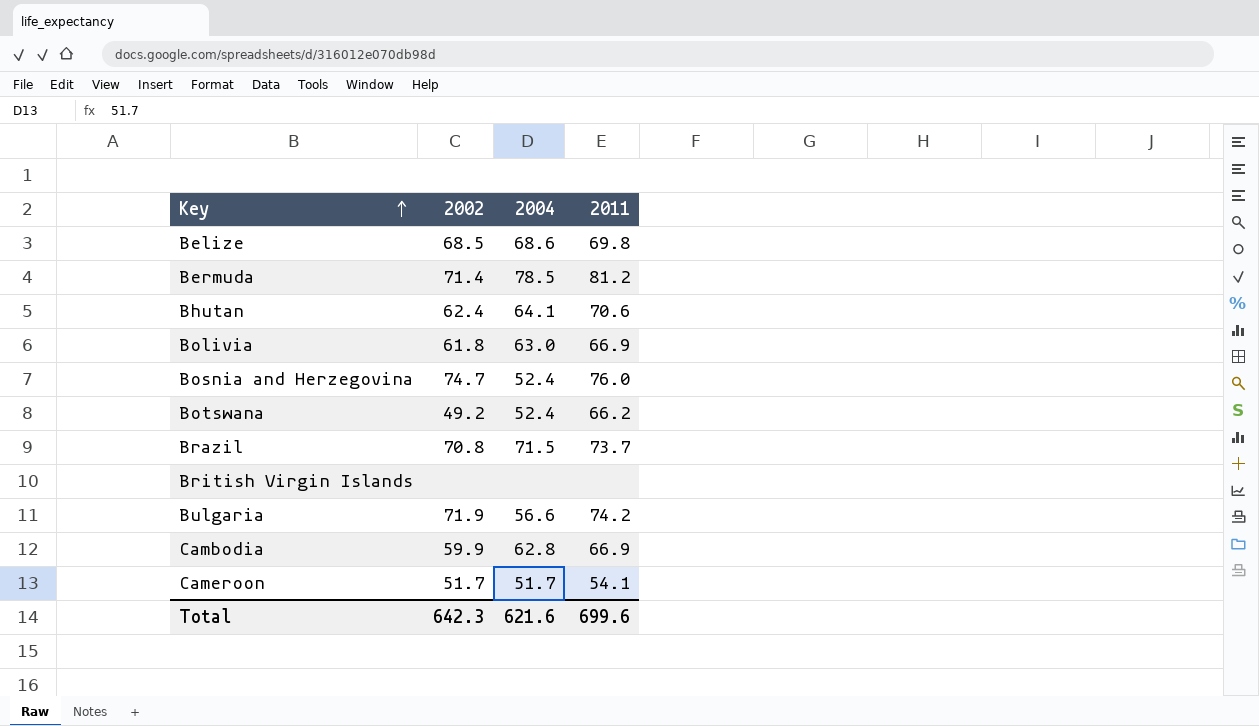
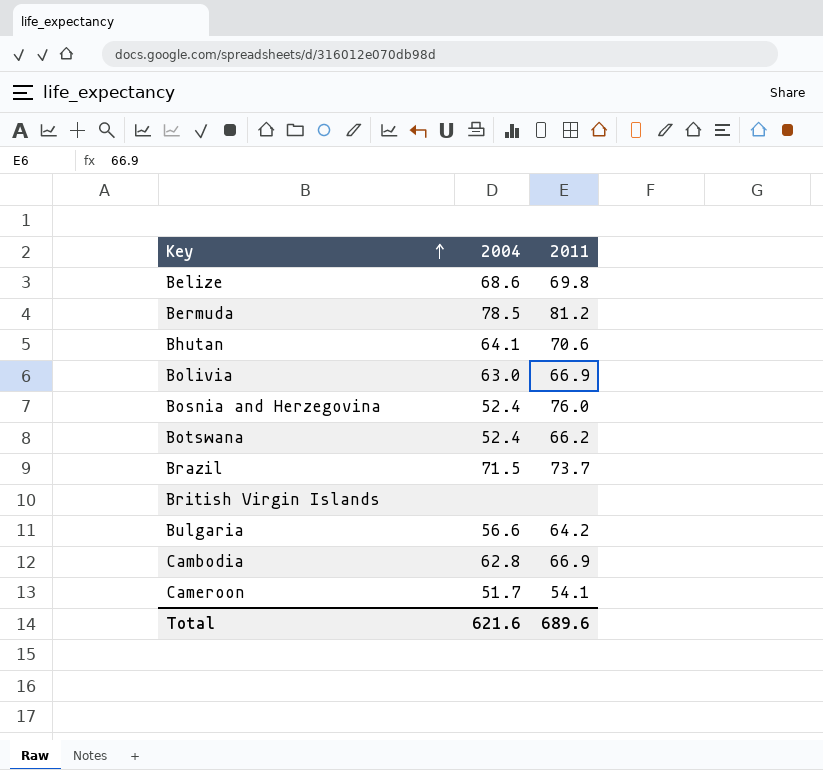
column 2002 | position: 2 -> none
Bulgaria | 2011: 74.2 -> 64.2
Total | 2011: 699.6 -> 689.6

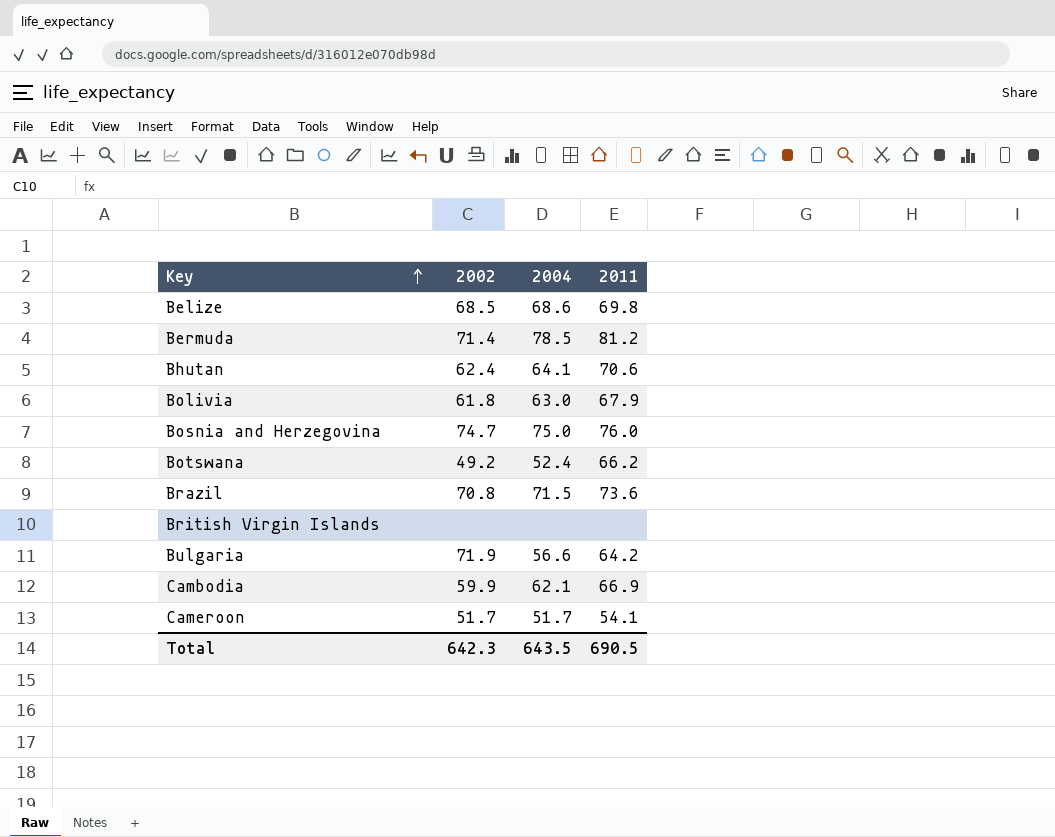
column 2002 | position: none -> 2
Bolivia | 2011: 66.9 -> 67.9
Bosnia and Herzegovina | 2004: 52.4 -> 75.0
Brazil | 2011: 73.7 -> 73.6
Cambodia | 2004: 62.8 -> 62.1
Total | 2004: 621.6 -> 643.5
Total | 2011: 689.6 -> 690.5

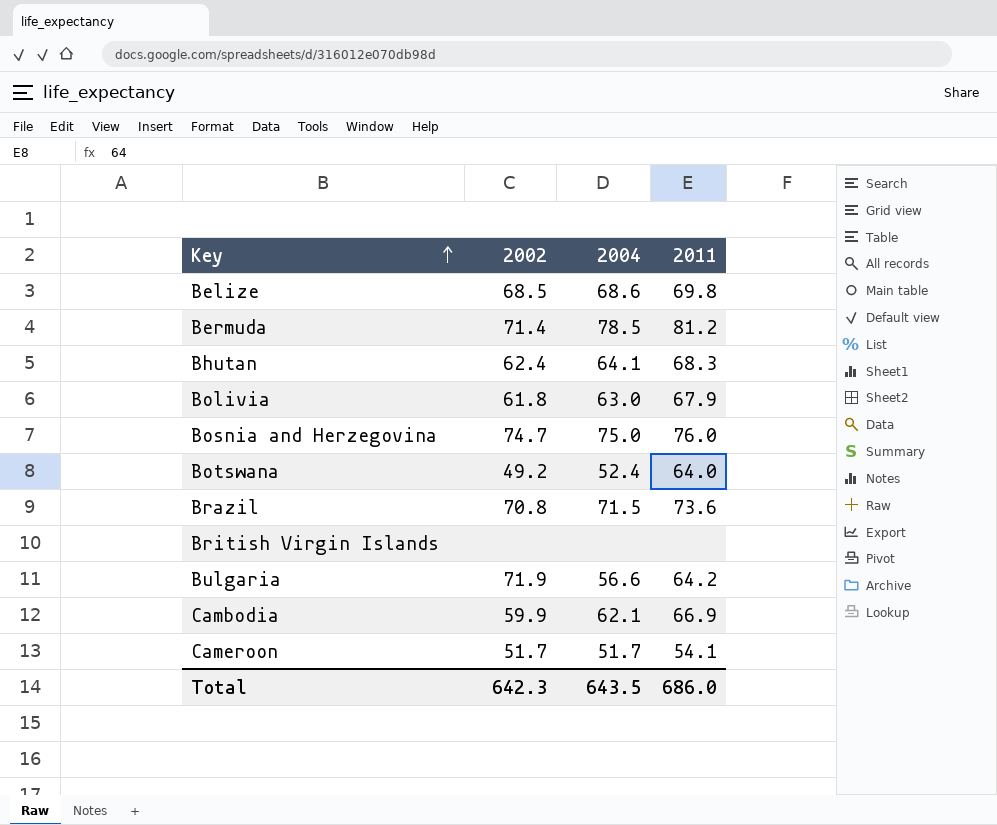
Bhutan | 2011: 70.6 -> 68.3
Botswana | 2011: 66.2 -> 64.0
Total | 2011: 690.5 -> 686.0

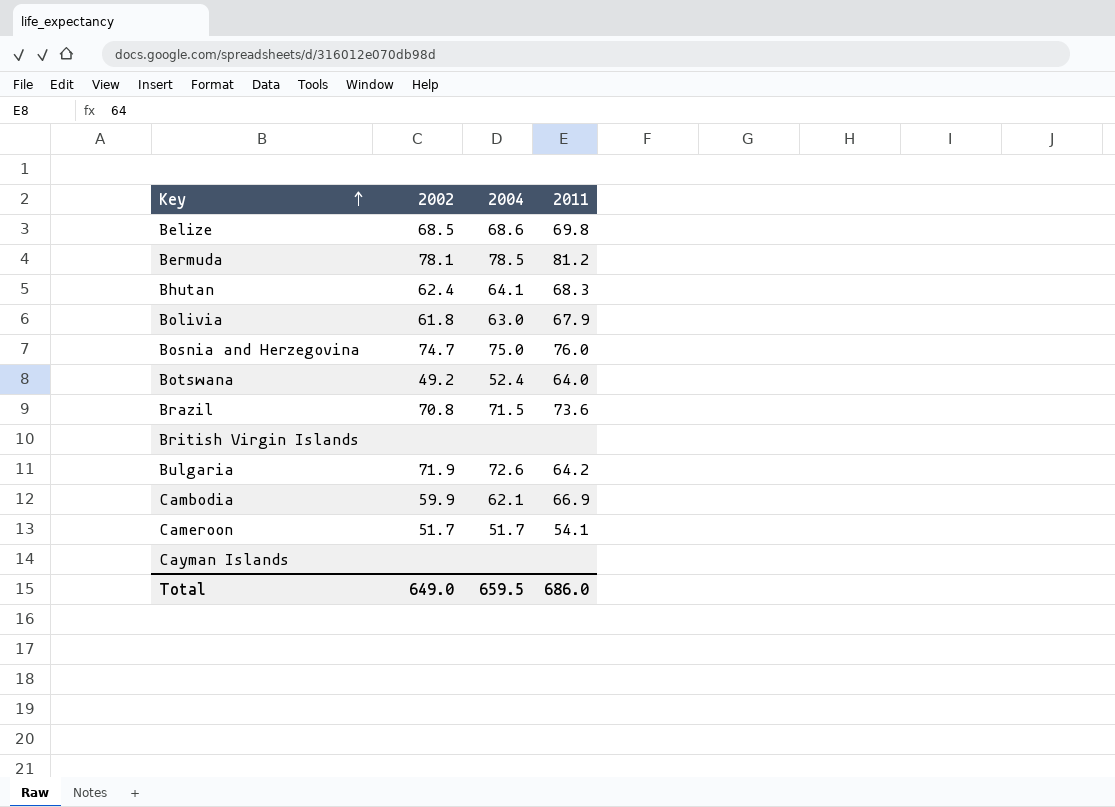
Bermuda | 2002: 71.4 -> 78.1
Bulgaria | 2004: 56.6 -> 72.6
row Cayman Islands: none -> none | none | none
Total | 2002: 642.3 -> 649.0
Total | 2004: 643.5 -> 659.5

